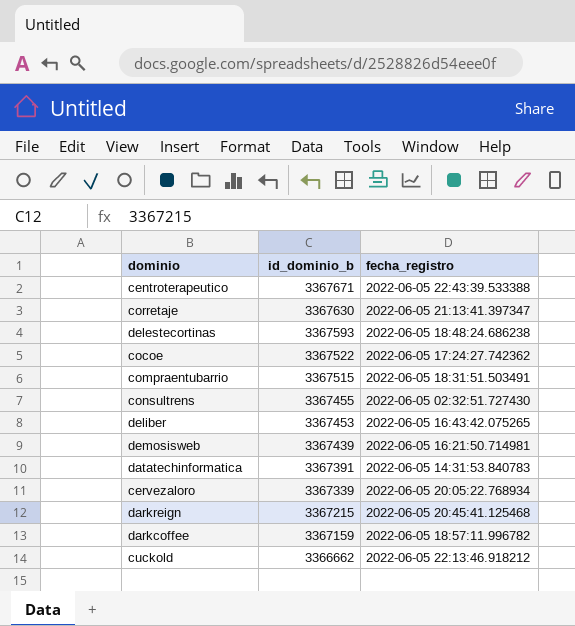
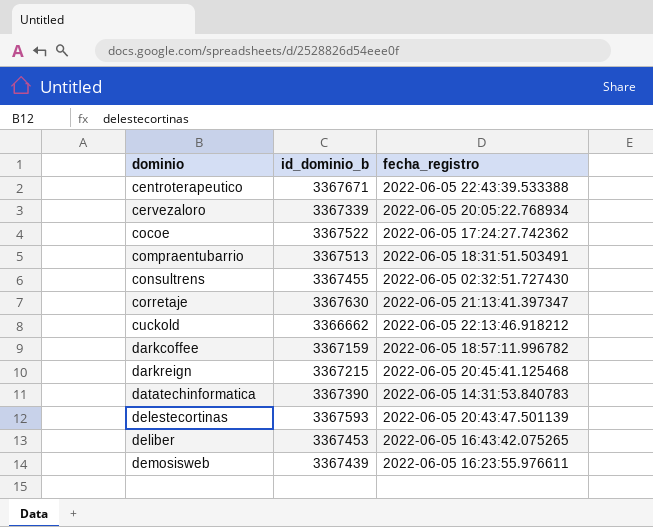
row order: id_dominio_b descending -> dominio ascending
compraentubarrio | id_dominio_b: 3367515 -> 3367513
datatechinformatica | id_dominio_b: 3367391 -> 3367390
delestecortinas | fecha_registro: 2022-06-05 18:48:24.686238 -> 2022-06-05 20:43:47.501139
demosisweb | fecha_registro: 2022-06-05 16:21:50.714981 -> 2022-06-05 16:23:55.976611

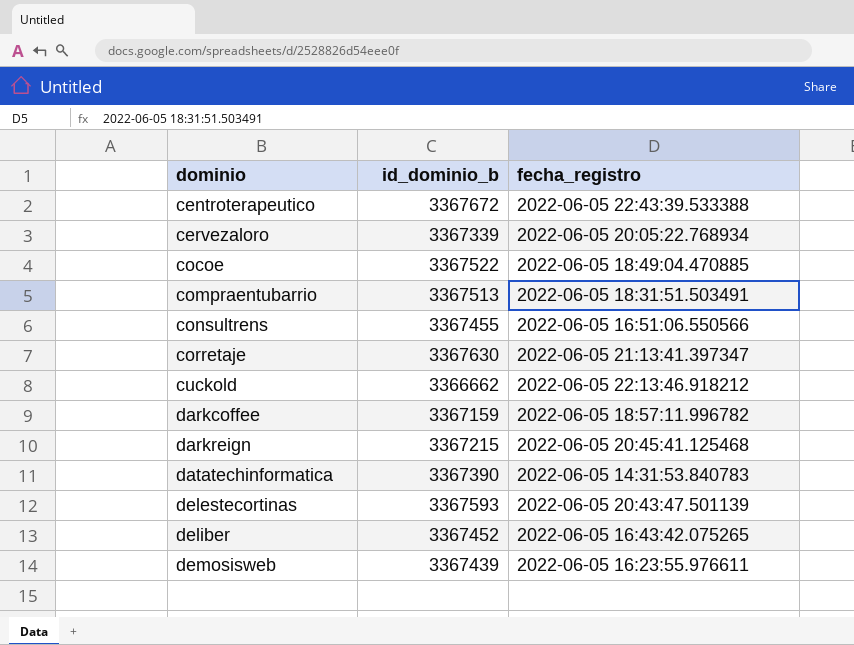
centroterapeutico | id_dominio_b: 3367671 -> 3367672
cocoe | fecha_registro: 2022-06-05 17:24:27.742362 -> 2022-06-05 18:49:04.470885
consultrens | fecha_registro: 2022-06-05 02:32:51.727430 -> 2022-06-05 16:51:06.550566
deliber | id_dominio_b: 3367453 -> 3367452

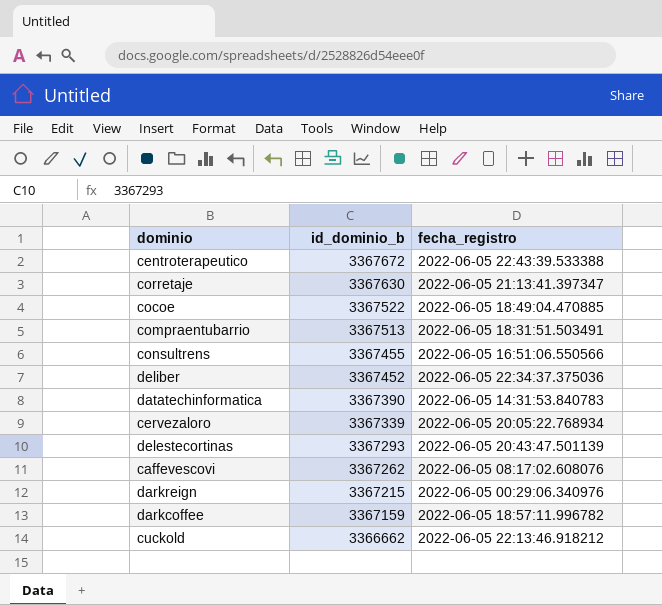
row order: dominio ascending -> id_dominio_b descending
row demosisweb: 3367439 | 2022-06-05 16:23:55.976611 -> none
deliber | fecha_registro: 2022-06-05 16:43:42.075265 -> 2022-06-05 22:34:37.375036
delestecortinas | id_dominio_b: 3367593 -> 3367293
row caffevescovi: none -> 3367262 | 2022-06-05 08:17:02.608076
darkreign | fecha_registro: 2022-06-05 20:45:41.125468 -> 2022-06-05 00:29:06.340976

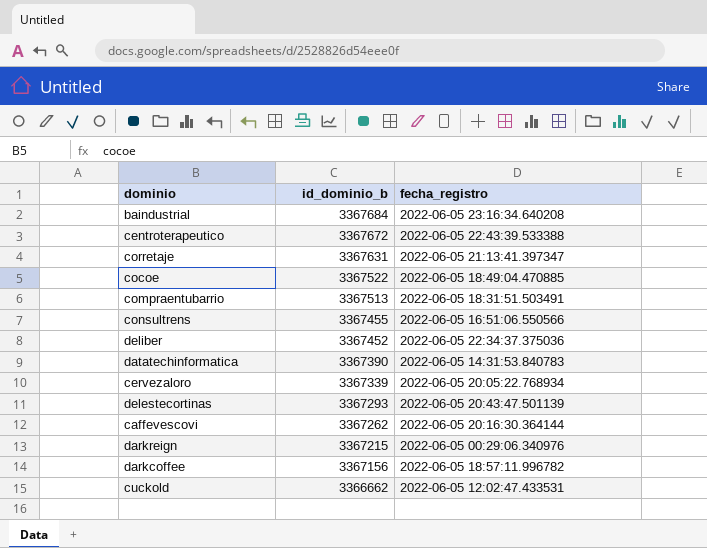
row baindustrial: none -> 3367684 | 2022-06-05 23:16:34.640208
corretaje | id_dominio_b: 3367630 -> 3367631
caffevescovi | fecha_registro: 2022-06-05 08:17:02.608076 -> 2022-06-05 20:16:30.364144
darkcoffee | id_dominio_b: 3367159 -> 3367156
cuckold | fecha_registro: 2022-06-05 22:13:46.918212 -> 2022-06-05 12:02:47.433531

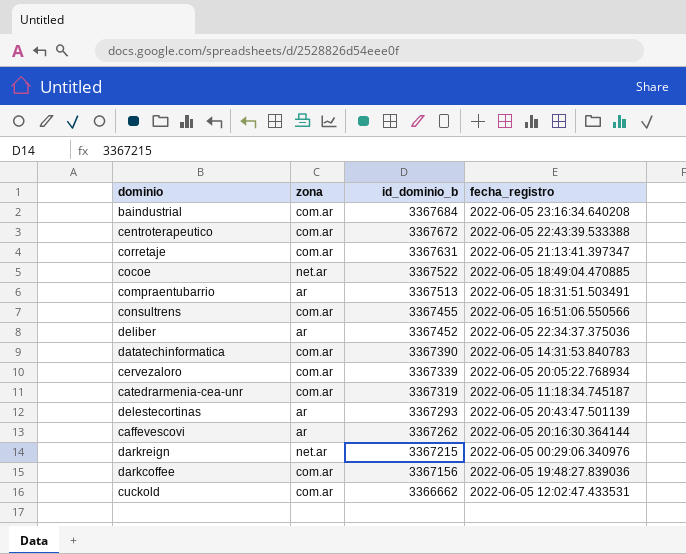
column zona | position: none -> 2
row catedrarmenia-cea-unr: none -> com.ar | 3367319 | 2022-06-05 11:18:34.745187
darkcoffee | fecha_registro: 2022-06-05 18:57:11.996782 -> 2022-06-05 19:48:27.839036

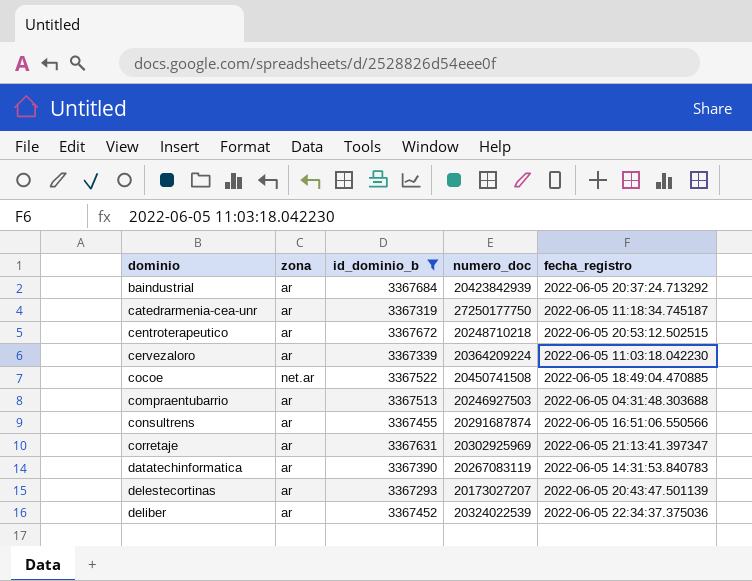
filter: none -> id_dominio_b >= 3367293
row order: id_dominio_b descending -> dominio ascending
column numero_doc | position: none -> 4
baindustrial | zona: com.ar -> ar
baindustrial | fecha_registro: 2022-06-05 23:16:34.640208 -> 2022-06-05 20:37:24.713292
catedrarmenia-cea-unr | zona: com.ar -> ar
centroterapeutico | zona: com.ar -> ar
centroterapeutico | fecha_registro: 2022-06-05 22:43:39.533388 -> 2022-06-05 20:53:12.502515
cervezaloro | zona: com.ar -> ar
cervezaloro | fecha_registro: 2022-06-05 20:05:22.768934 -> 2022-06-05 11:03:18.042230
compraentubarrio | fecha_registro: 2022-06-05 18:31:51.503491 -> 2022-06-05 04:31:48.303688
consultrens | zona: com.ar -> ar
corretaje | zona: com.ar -> ar
datatechinformatica | zona: com.ar -> ar

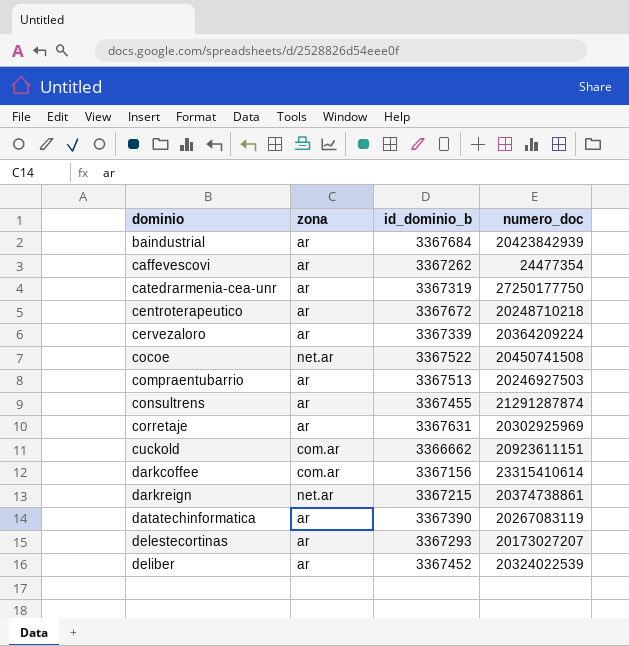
filter: id_dominio_b >= 3367293 -> none
column fecha_registro | position: 5 -> none
consultrens | numero_doc: 20291687874 -> 21291287874

